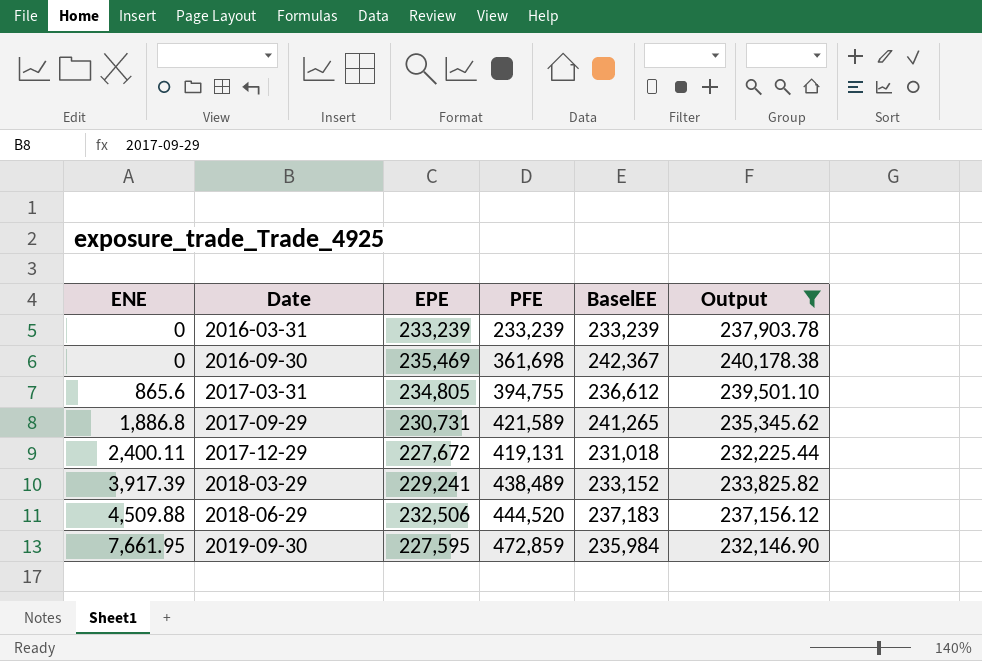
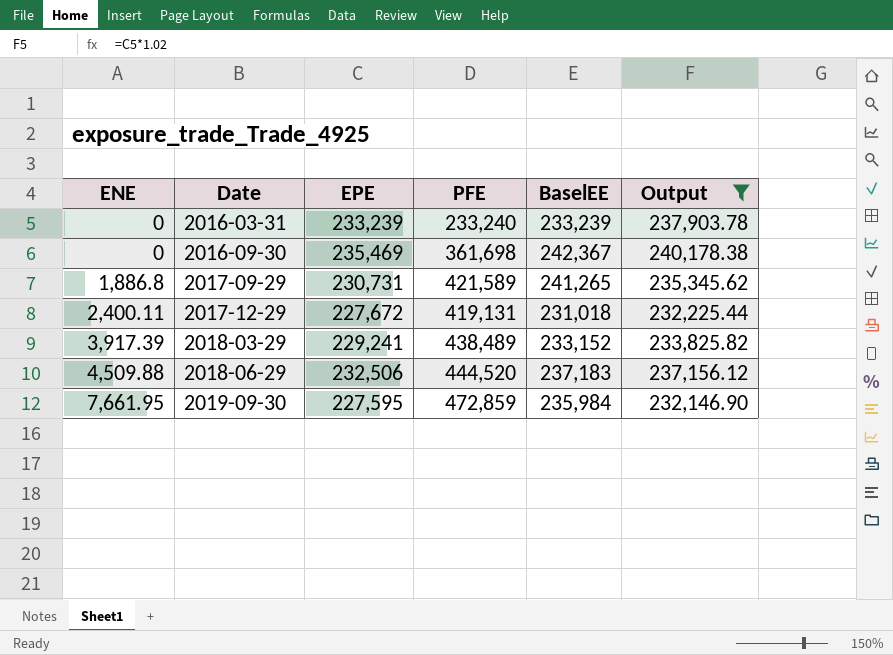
row 2017-03-31: 865.6 | 234,805 | 394,755 | 236,612 | 239,501.10 -> none
2016-03-31 | PFE: 233,239 -> 233,240

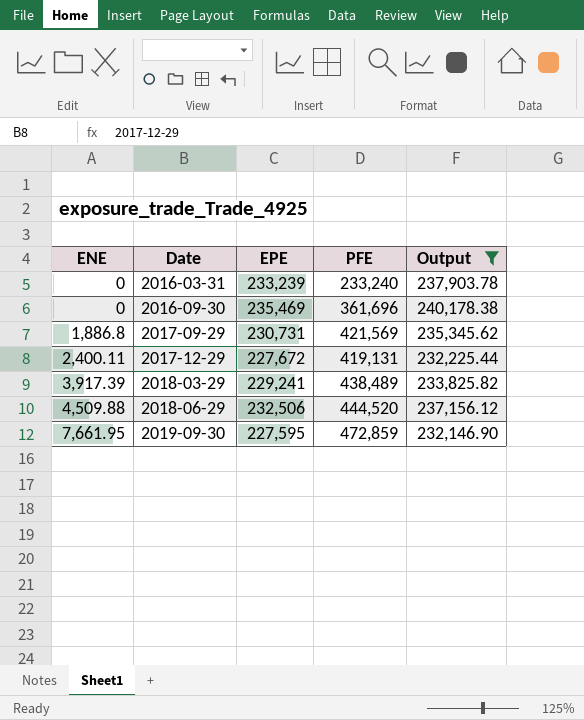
column BaselEE | position: 5 -> none
2016-09-30 | PFE: 361,698 -> 361,696
2017-09-29 | PFE: 421,589 -> 421,569

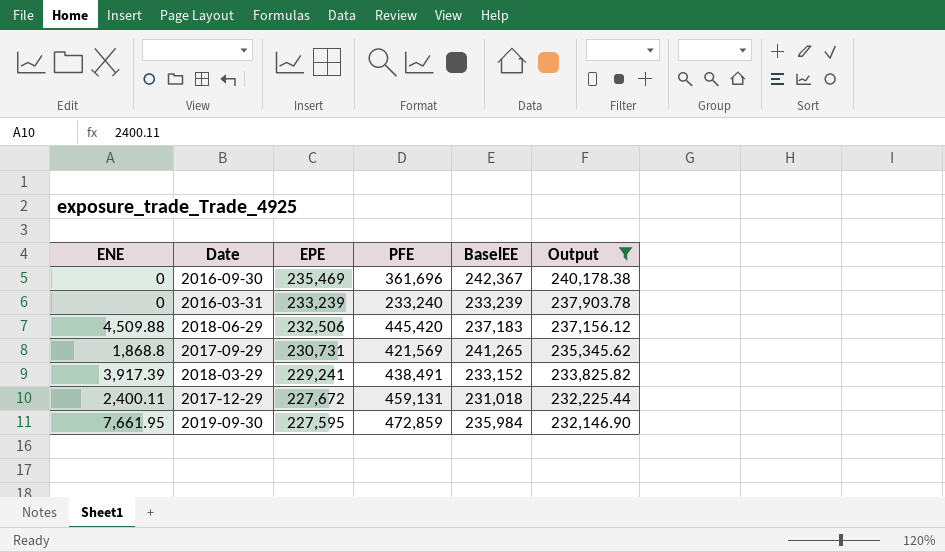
row order: ENE ascending -> EPE descending
column BaselEE | position: none -> 5
2018-06-29 | PFE: 444,520 -> 445,420
2017-09-29 | ENE: 1,886.8 -> 1,868.8
2018-03-29 | PFE: 438,489 -> 438,491
2017-12-29 | PFE: 419,131 -> 459,131

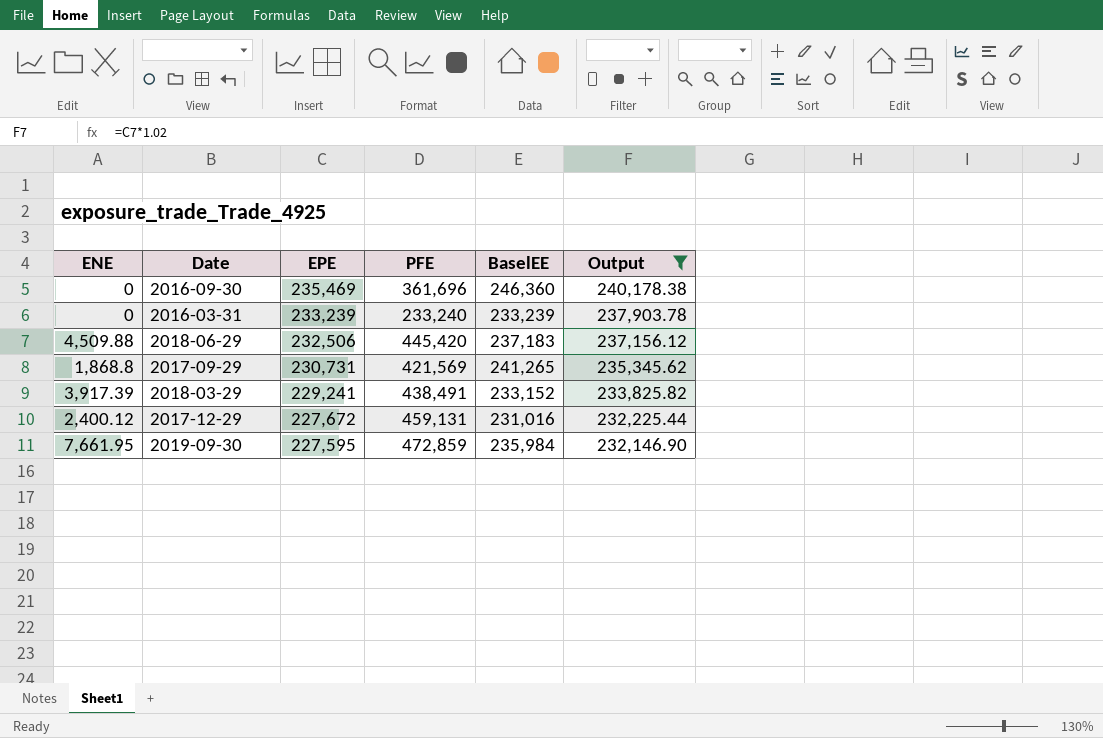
2016-09-30 | BaselEE: 242,367 -> 246,360
2017-12-29 | ENE: 2,400.11 -> 2,400.12
2017-12-29 | BaselEE: 231,018 -> 231,016

